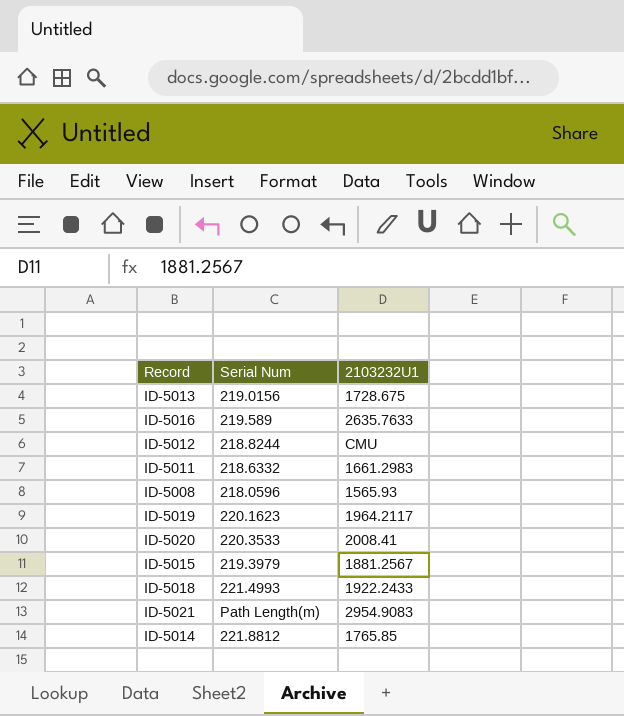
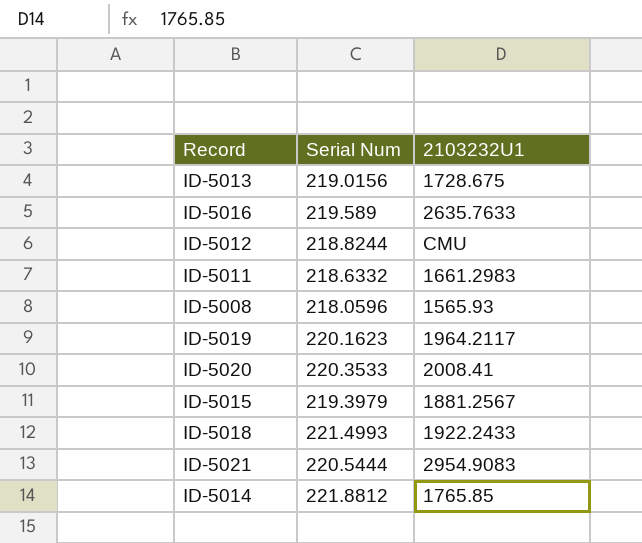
ID-5021 | Serial Num: Path Length(m) -> 220.5444

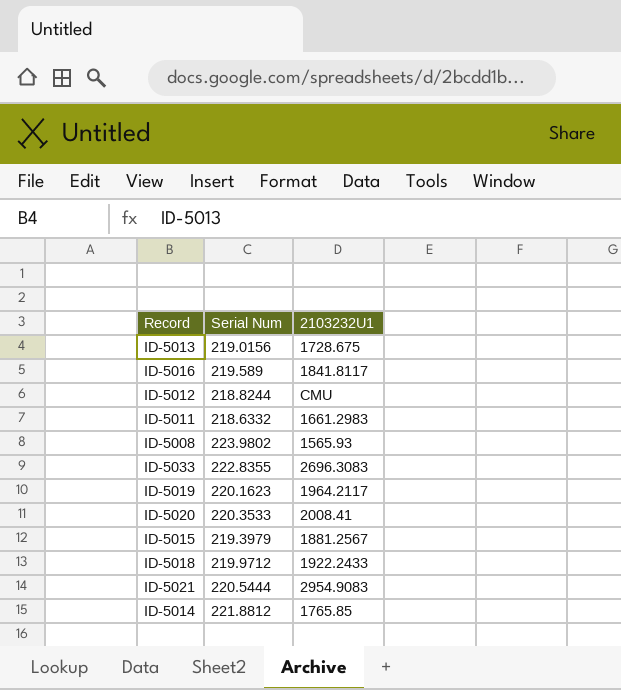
ID-5016 | 2103232U1: 2635.7633 -> 1841.8117
ID-5008 | Serial Num: 218.0596 -> 223.9802
row ID-5033: none -> 222.8355 | 2696.3083
ID-5018 | Serial Num: 221.4993 -> 219.9712

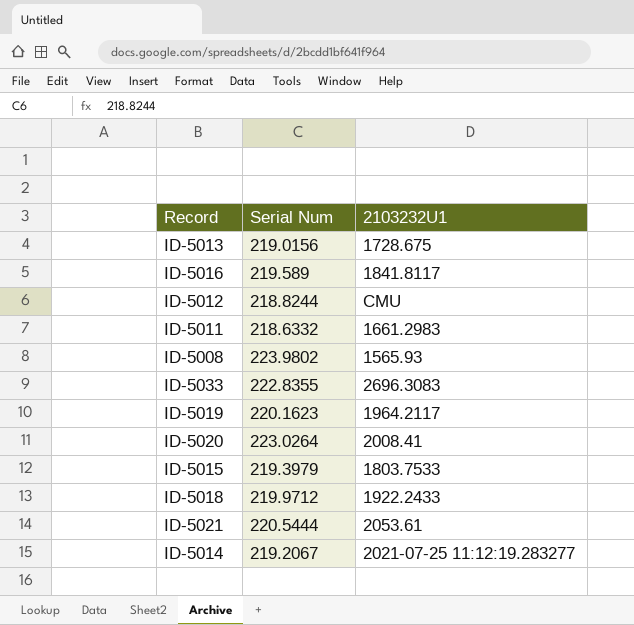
ID-5020 | Serial Num: 220.3533 -> 223.0264
ID-5015 | 2103232U1: 1881.2567 -> 1803.7533
ID-5021 | 2103232U1: 2954.9083 -> 2053.61
ID-5014 | Serial Num: 221.8812 -> 219.2067
ID-5014 | 2103232U1: 1765.85 -> 2021-07-25 11:12:19.283277

